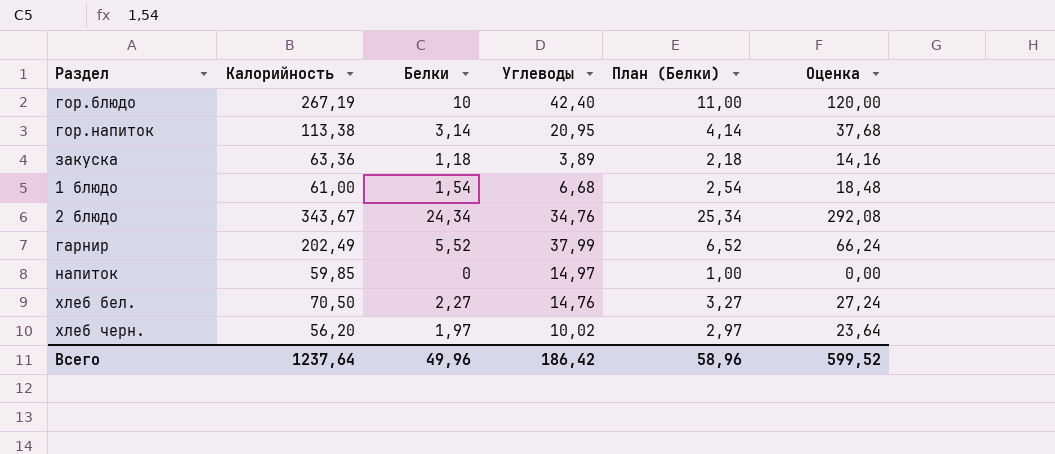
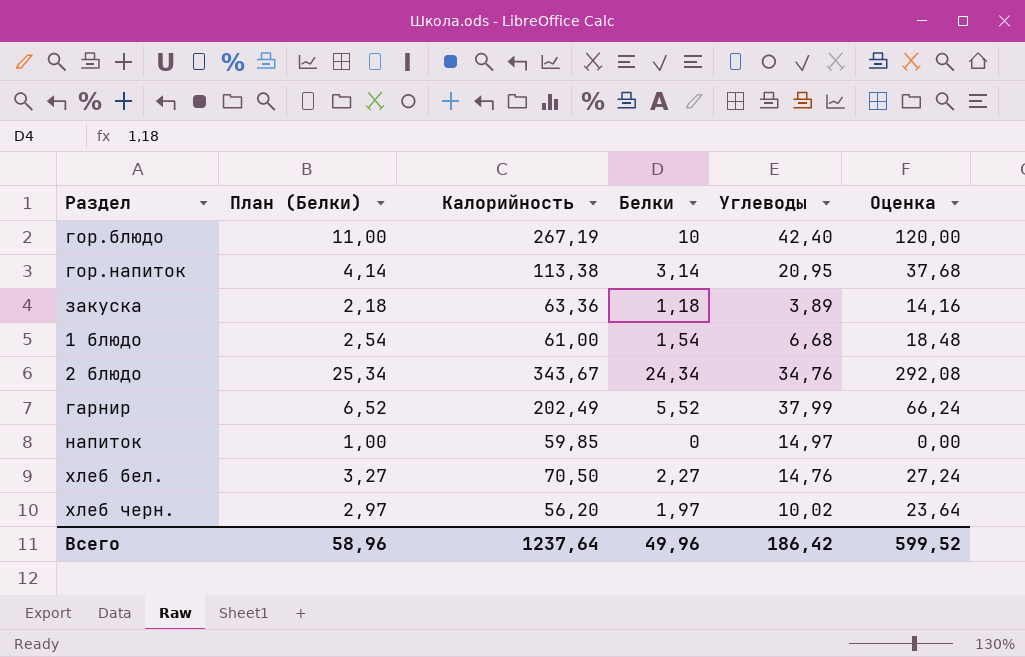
column План (Белки) | position: 5 -> 2

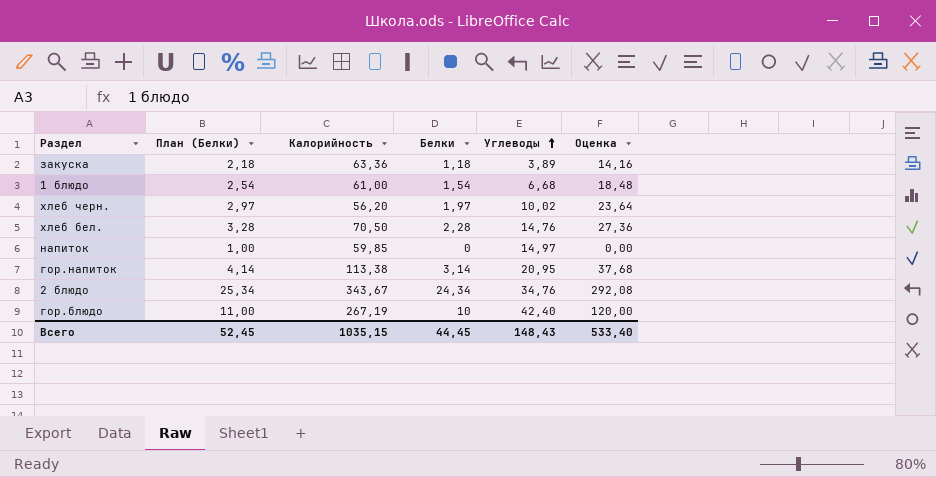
row order: none -> Углеводы ascending
row гарнир: 6,52 | 202,49 | 5,52 | 37,99 | 66,24 -> none
хлеб бел. | План (Белки): 3,27 -> 3,28
хлеб бел. | Белки: 2,27 -> 2,28
хлеб бел. | Оценка: 27,24 -> 27,36
Всего | План (Белки): 58,96 -> 52,45
Всего | Калорийность: 1237,64 -> 1035,15
Всего | Белки: 49,96 -> 44,45
Всего | Углеводы: 186,42 -> 148,43
Всего | Оценка: 599,52 -> 533,40

